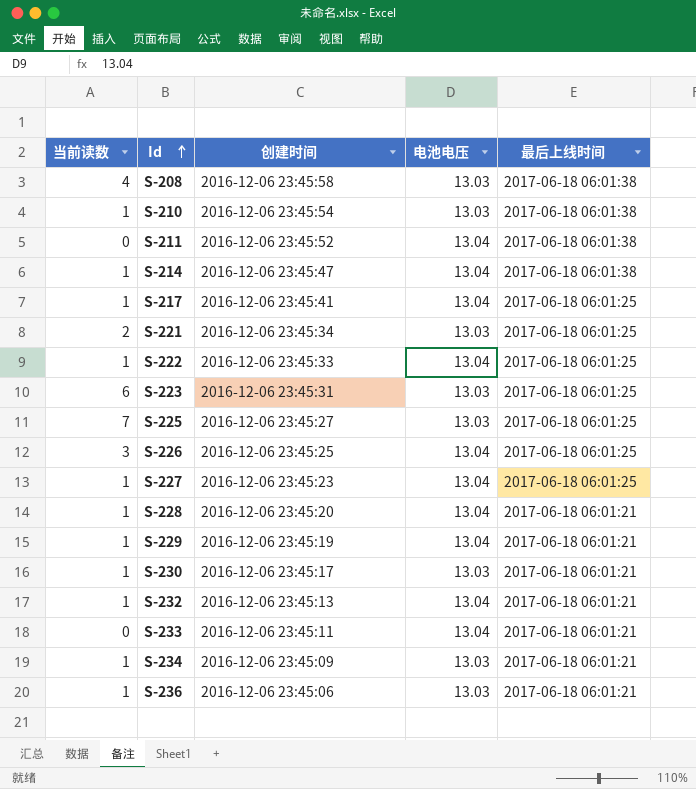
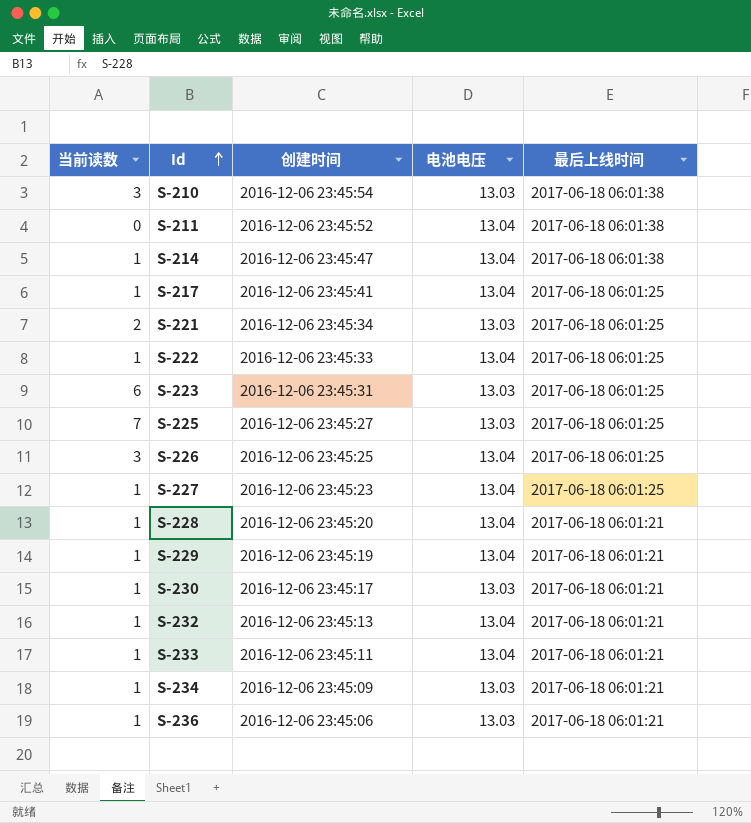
row S-208: 4 | 2016-12-06 23:45:58 | 13.03 | 2017-06-18 06:01:38 -> none
S-210 | 当前读数: 1 -> 3
S-233 | 当前读数: 0 -> 1

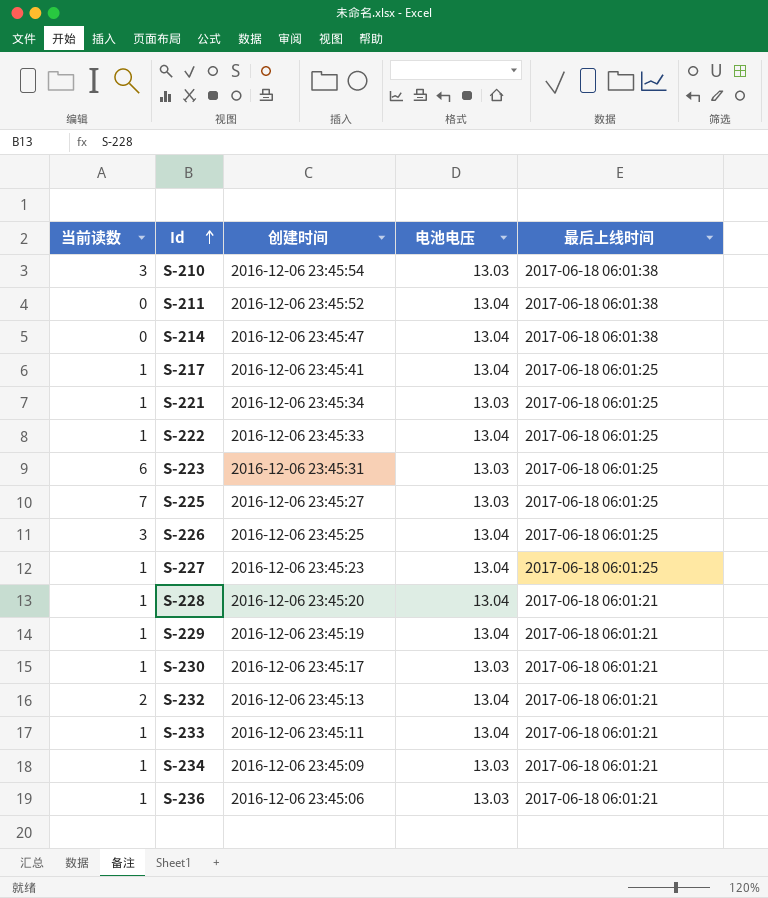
S-214 | 当前读数: 1 -> 0
S-221 | 当前读数: 2 -> 1
S-232 | 当前读数: 1 -> 2

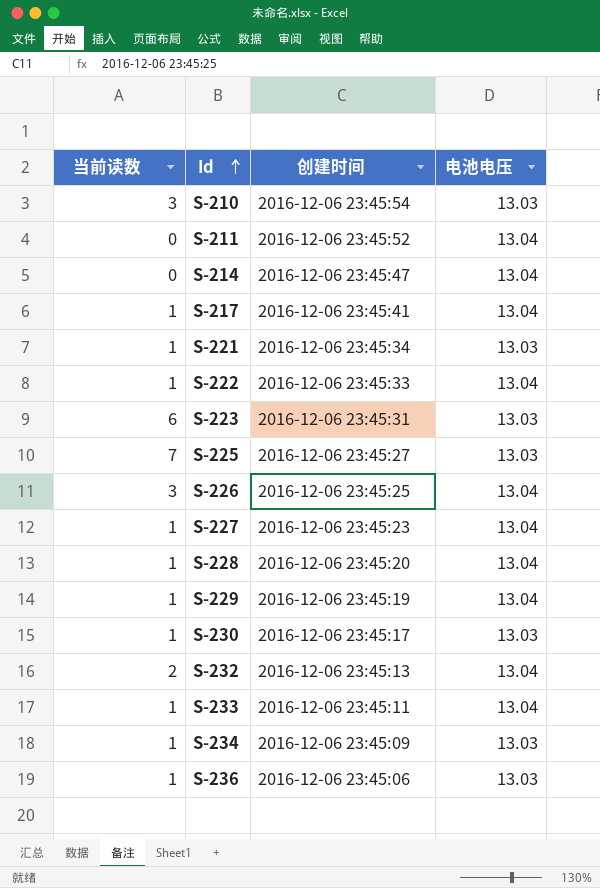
column 最后上线时间 | position: 5 -> none

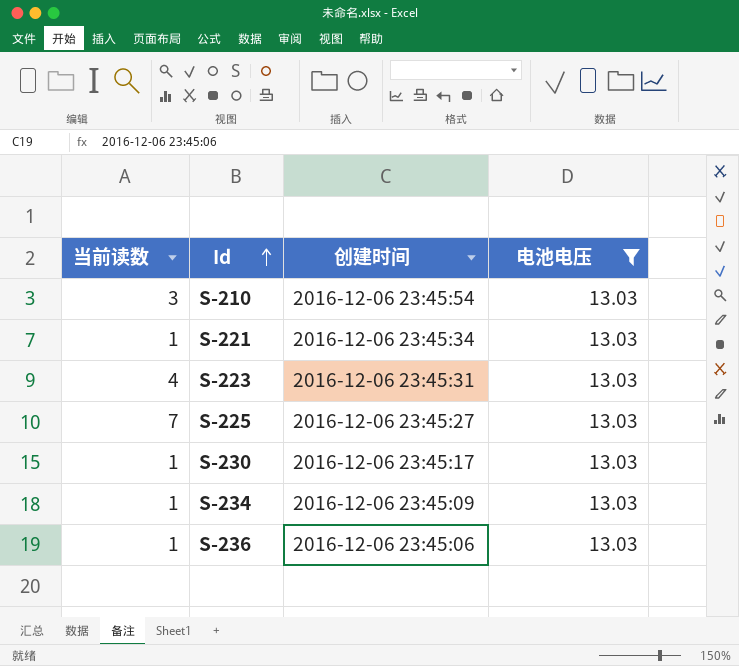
filter: none -> 电池电压 = 13.03
S-223 | 当前读数: 6 -> 4

